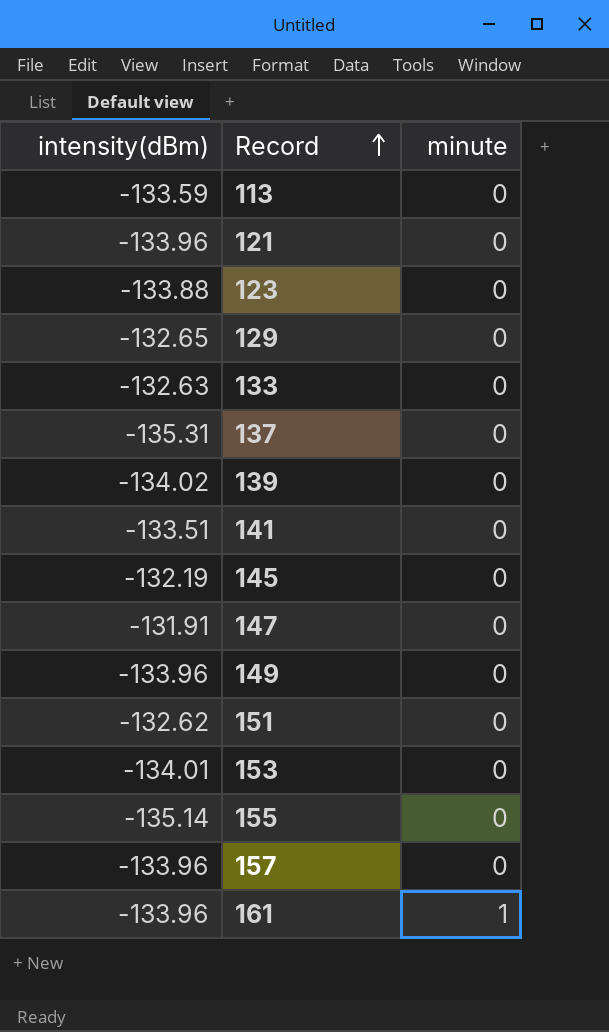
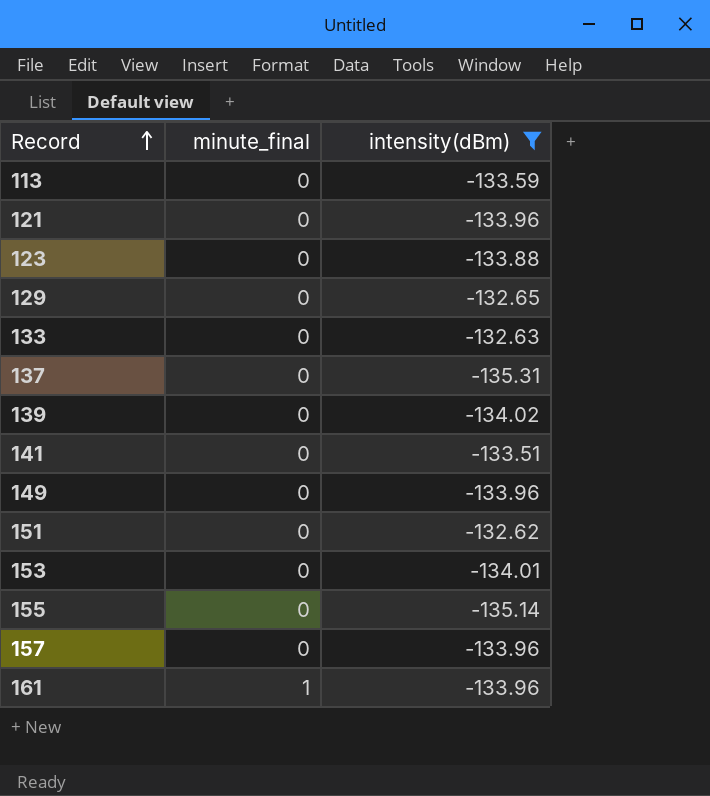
filter: none -> intensity(dBm) <= -132.62
column name: minute -> minute_final
column intensity(dBm) | position: 1 -> 3

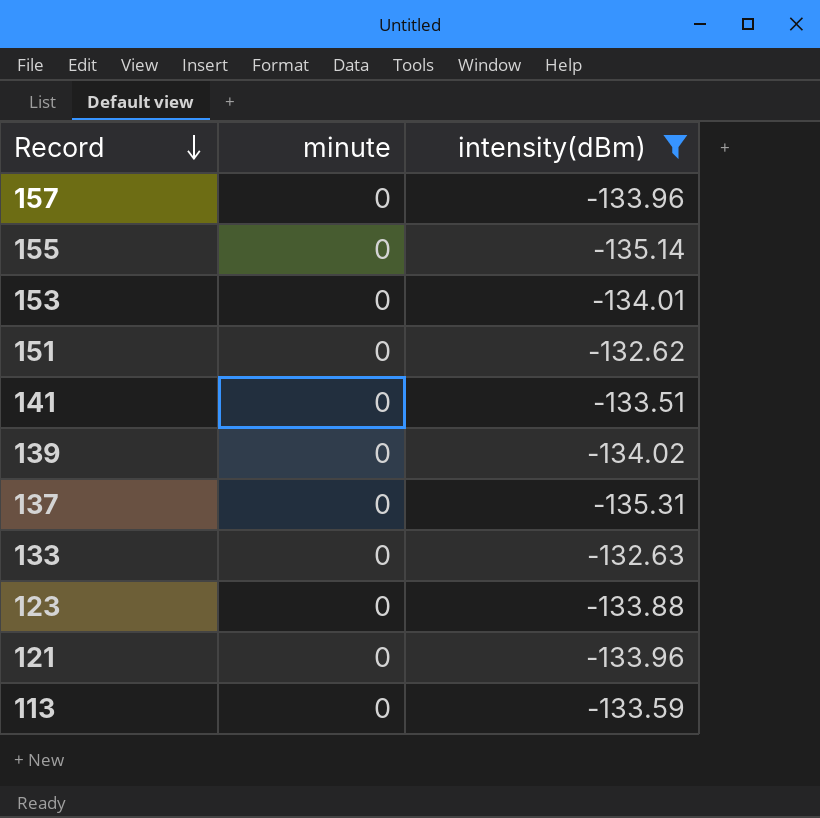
row order: Record ascending -> Record descending
column name: minute_final -> minute
row 129: 0 | -132.65 -> none
row 149: 0 | -133.96 -> none
row 161: 1 | -133.96 -> none

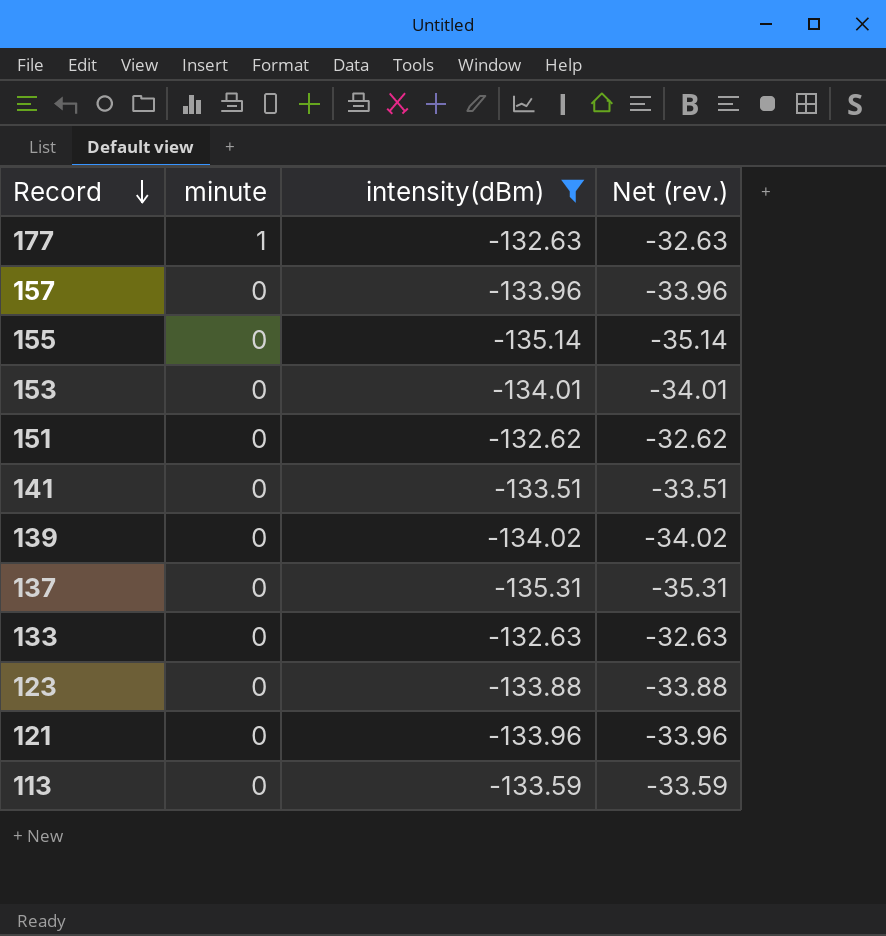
column Net (rev.) | formula: none -> [intensity(dBm)] + 100
row 177: none -> 1 | -132.63 | -32.63

